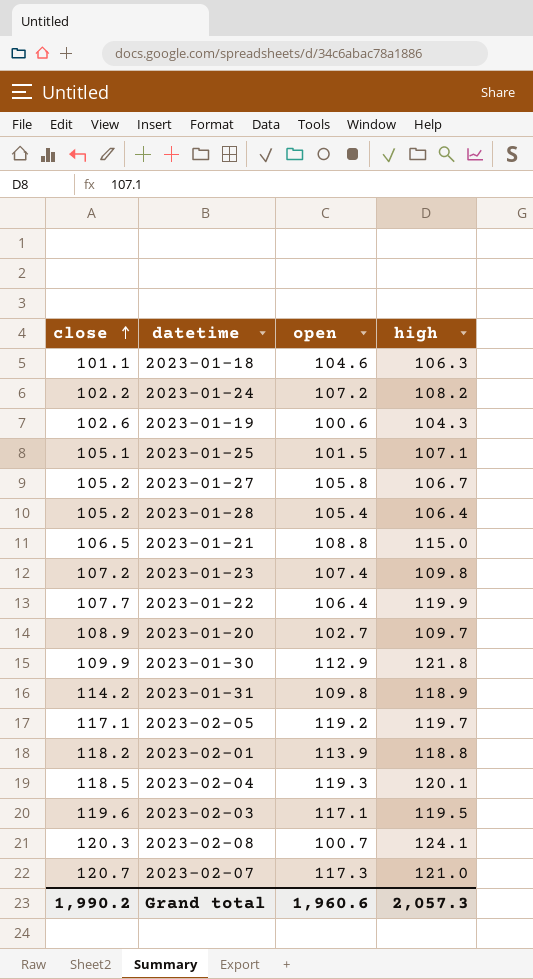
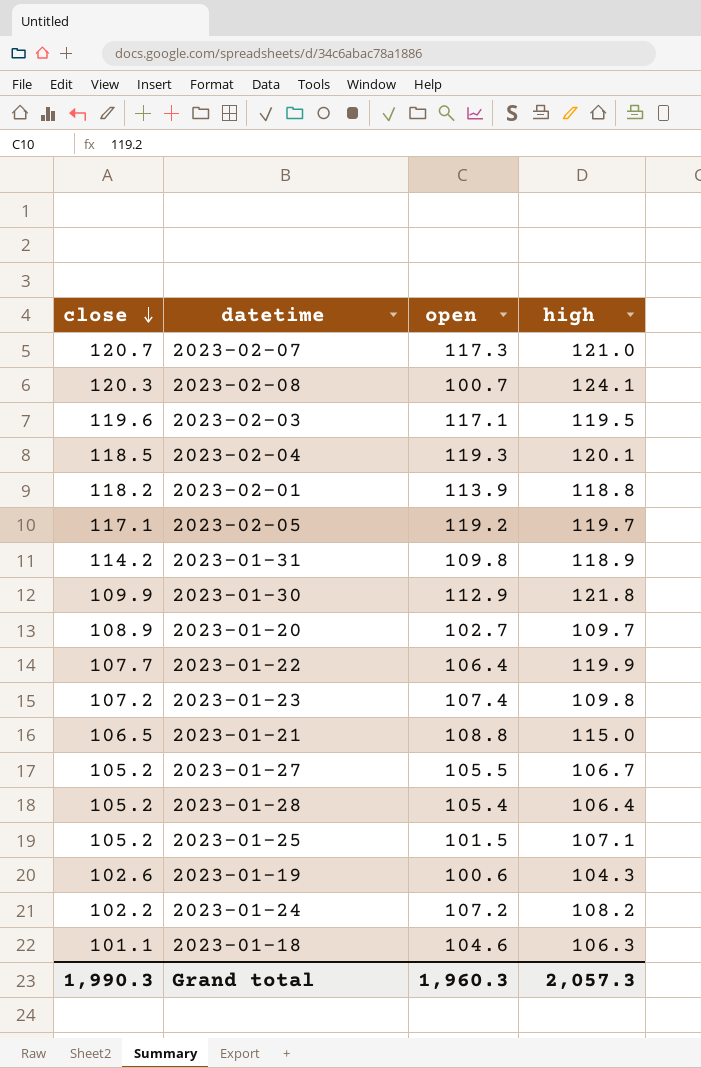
row order: close ascending -> close descending
2023-01-27 | open: 105.8 -> 105.5
2023-01-25 | close: 105.1 -> 105.2
Grand total | close: 1,990.2 -> 1,990.3
Grand total | open: 1,960.6 -> 1,960.3

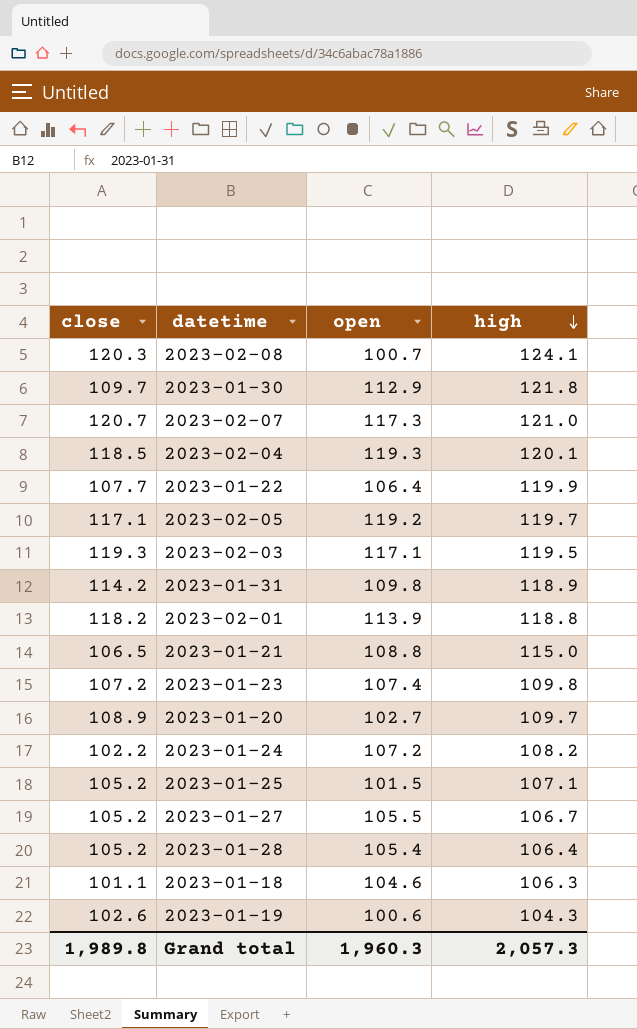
row order: close descending -> high descending
2023-01-30 | close: 109.9 -> 109.7
2023-02-03 | close: 119.6 -> 119.3
Grand total | close: 1,990.3 -> 1,989.8

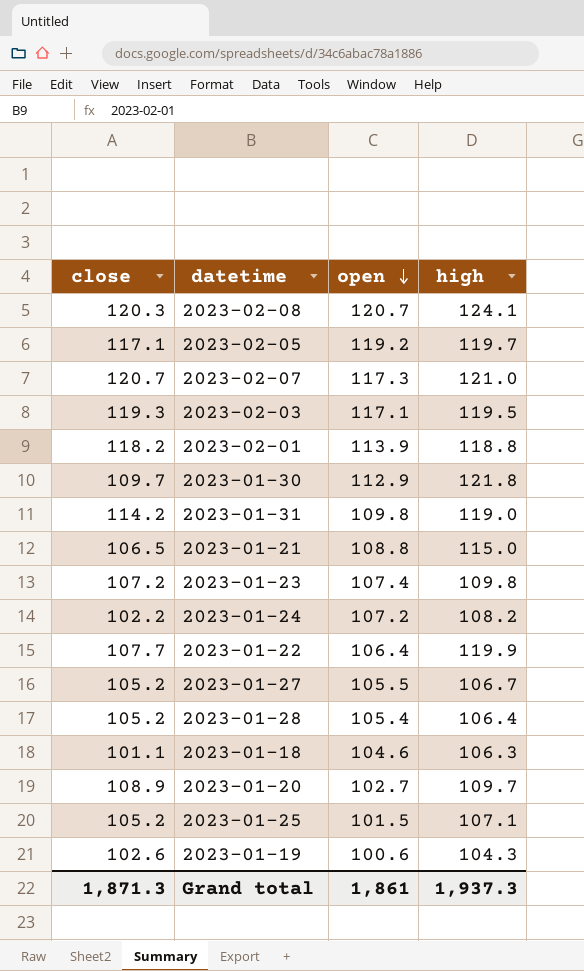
row order: high descending -> open descending
row 2023-02-04: 118.5 | 119.3 | 120.1 -> none
2023-02-08 | open: 100.7 -> 120.7
2023-01-31 | high: 118.9 -> 119.0
Grand total | close: 1,989.8 -> 1,871.3
Grand total | open: 1,960.3 -> 1,861
Grand total | high: 2,057.3 -> 1,937.3

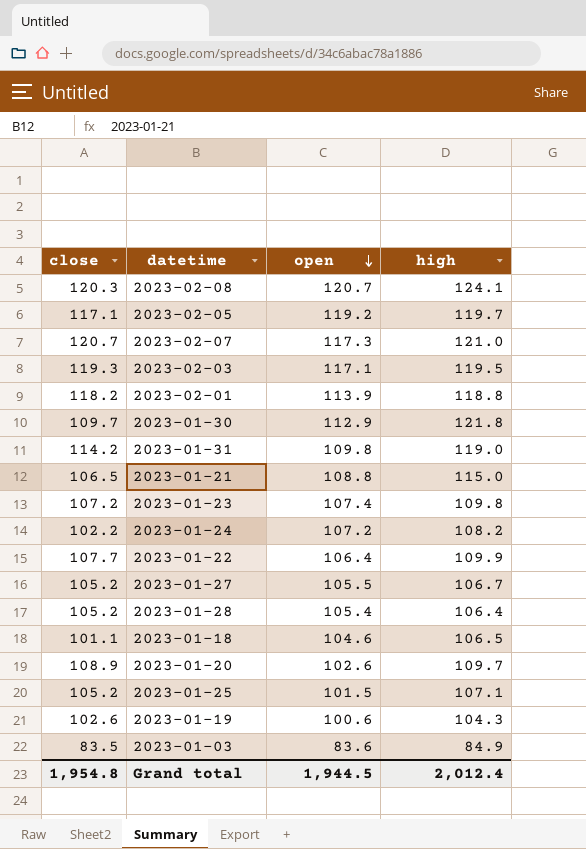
2023-01-22 | high: 119.9 -> 109.9
2023-01-18 | high: 106.3 -> 106.5
2023-01-20 | open: 102.7 -> 102.6
row 2023-01-03: none -> 83.5 | 83.6 | 84.9
Grand total | close: 1,871.3 -> 1,954.8
Grand total | open: 1,861 -> 1,944.5
Grand total | high: 1,937.3 -> 2,012.4

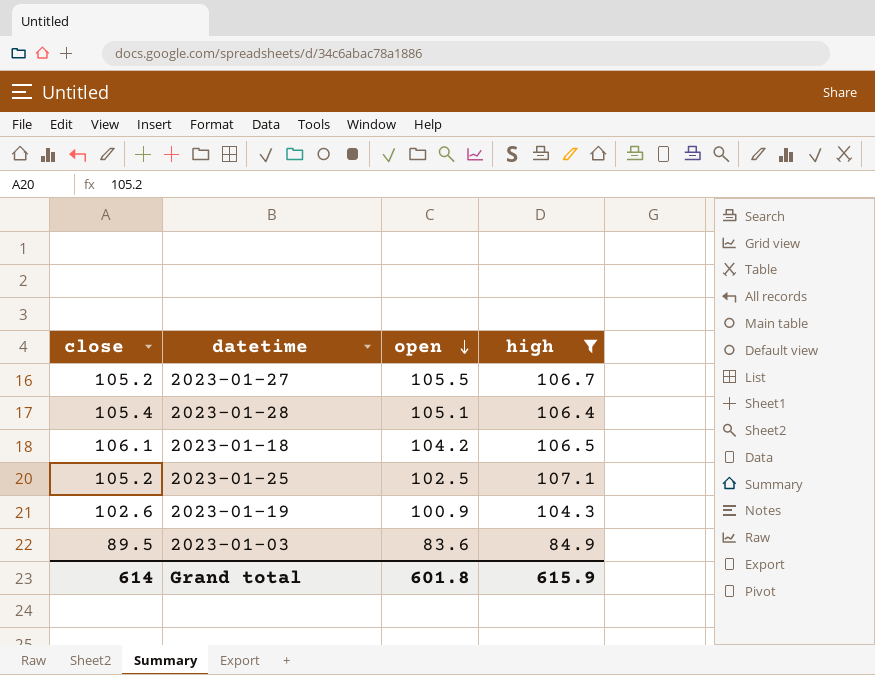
filter: none -> high <= 107.1
2023-01-28 | close: 105.2 -> 105.4
2023-01-28 | open: 105.4 -> 105.1
2023-01-18 | close: 101.1 -> 106.1
2023-01-18 | open: 104.6 -> 104.2
2023-01-25 | open: 101.5 -> 102.5
2023-01-19 | open: 100.6 -> 100.9
2023-01-03 | close: 83.5 -> 89.5
Grand total | close: 1,954.8 -> 614
Grand total | open: 1,944.5 -> 601.8
Grand total | high: 2,012.4 -> 615.9

